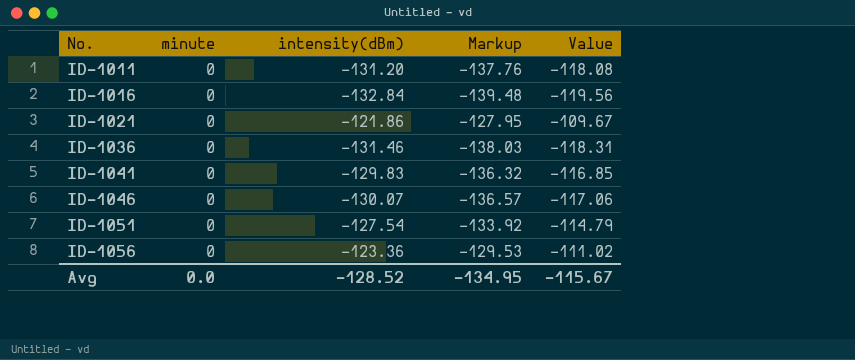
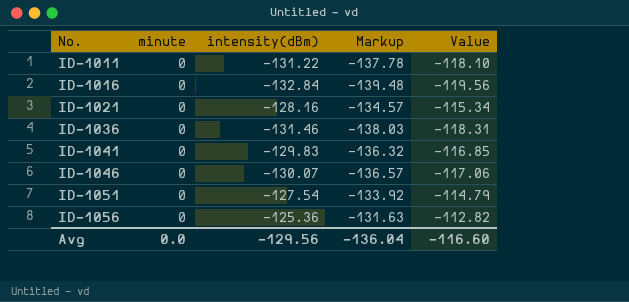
ID-1011 | intensity(dBm): -131.20 -> -131.22
ID-1011 | Markup: -137.76 -> -137.78
ID-1011 | Value: -118.08 -> -118.10
ID-1021 | intensity(dBm): -121.86 -> -128.16
ID-1021 | Markup: -127.95 -> -134.57
ID-1021 | Value: -109.67 -> -115.34
ID-1056 | intensity(dBm): -123.36 -> -125.36
ID-1056 | Markup: -129.53 -> -131.63
ID-1056 | Value: -111.02 -> -112.82
Avg | intensity(dBm): -128.52 -> -129.56
Avg | Markup: -134.95 -> -136.04
Avg | Value: -115.67 -> -116.60

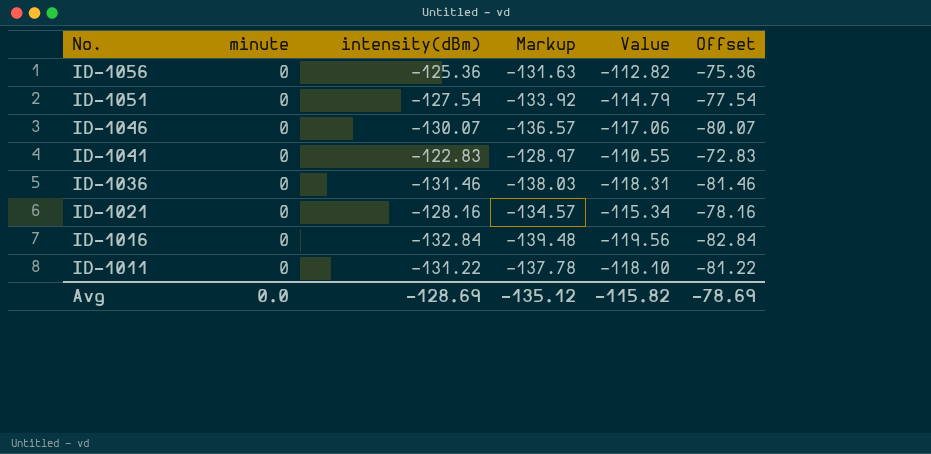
row order: No. ascending -> No. descending
column Offset | formula: none -> [intensity(dBm)] + 50
ID-1041 | intensity(dBm): -129.83 -> -122.83
ID-1041 | Markup: -136.32 -> -128.97
ID-1041 | Value: -116.85 -> -110.55
Avg | intensity(dBm): -129.56 -> -128.69
Avg | Markup: -136.04 -> -135.12
Avg | Value: -116.60 -> -115.82

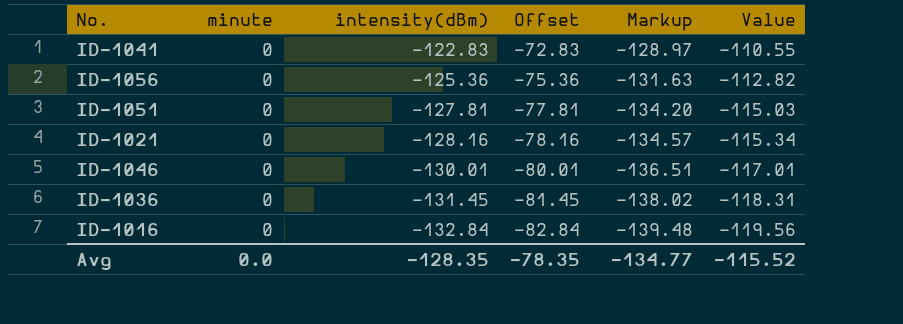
row order: No. descending -> intensity(dBm) descending
column Offset | position: 6 -> 4
row ID-1011: 0 | -131.22 | -137.78 | -118.10 | -81.22 -> none
ID-1051 | intensity(dBm): -127.54 -> -127.81
ID-1051 | Offset: -77.54 -> -77.81
ID-1051 | Markup: -133.92 -> -134.20
ID-1051 | Value: -114.79 -> -115.03
ID-1046 | intensity(dBm): -130.07 -> -130.01
ID-1046 | Offset: -80.07 -> -80.01
ID-1046 | Markup: -136.57 -> -136.51
ID-1046 | Value: -117.06 -> -117.01
ID-1036 | intensity(dBm): -131.46 -> -131.45
ID-1036 | Offset: -81.46 -> -81.45
ID-1036 | Markup: -138.03 -> -138.02
Avg | intensity(dBm): -128.69 -> -128.35
Avg | Offset: -78.69 -> -78.35
Avg | Markup: -135.12 -> -134.77
Avg | Value: -115.82 -> -115.52

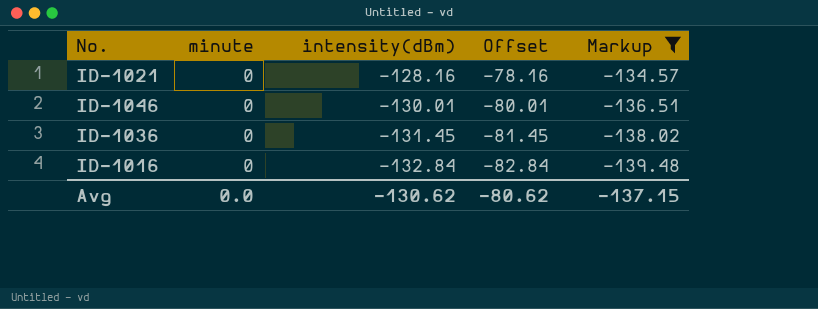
filter: none -> Markup <= -134.57
column Value | formula: [intensity(dBm)] * 0.9 -> none
Avg | intensity(dBm): -128.35 -> -130.62
Avg | Offset: -78.35 -> -80.62
Avg | Markup: -134.77 -> -137.15

